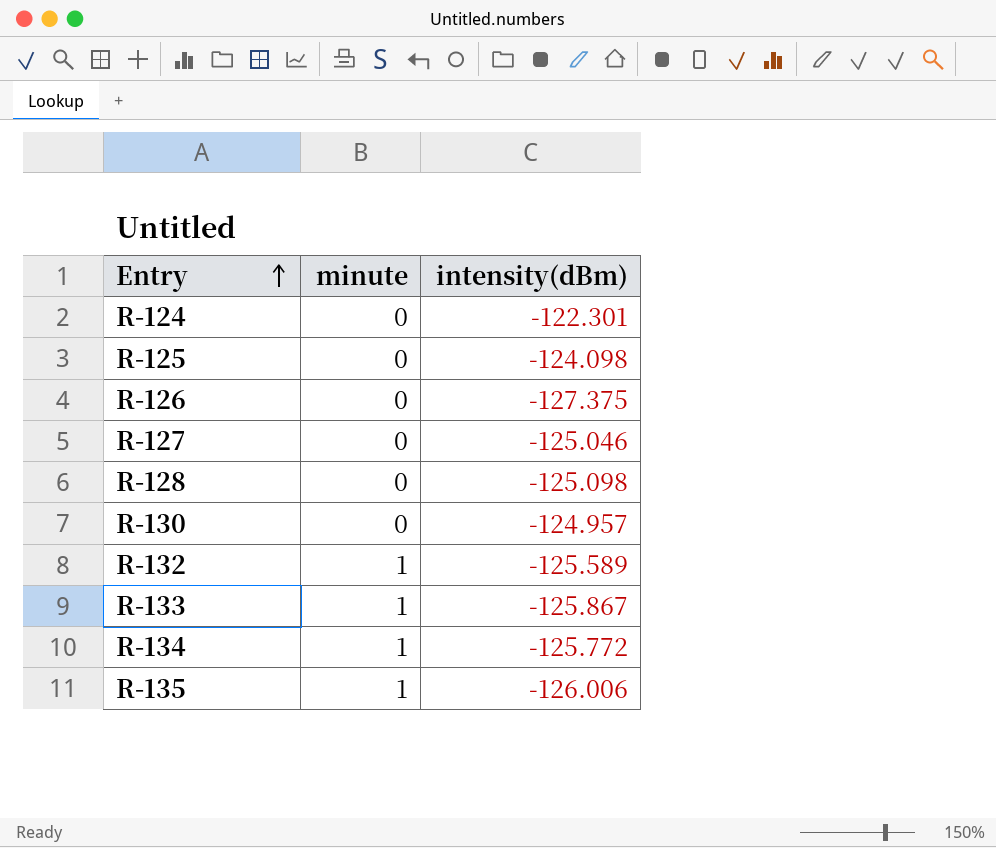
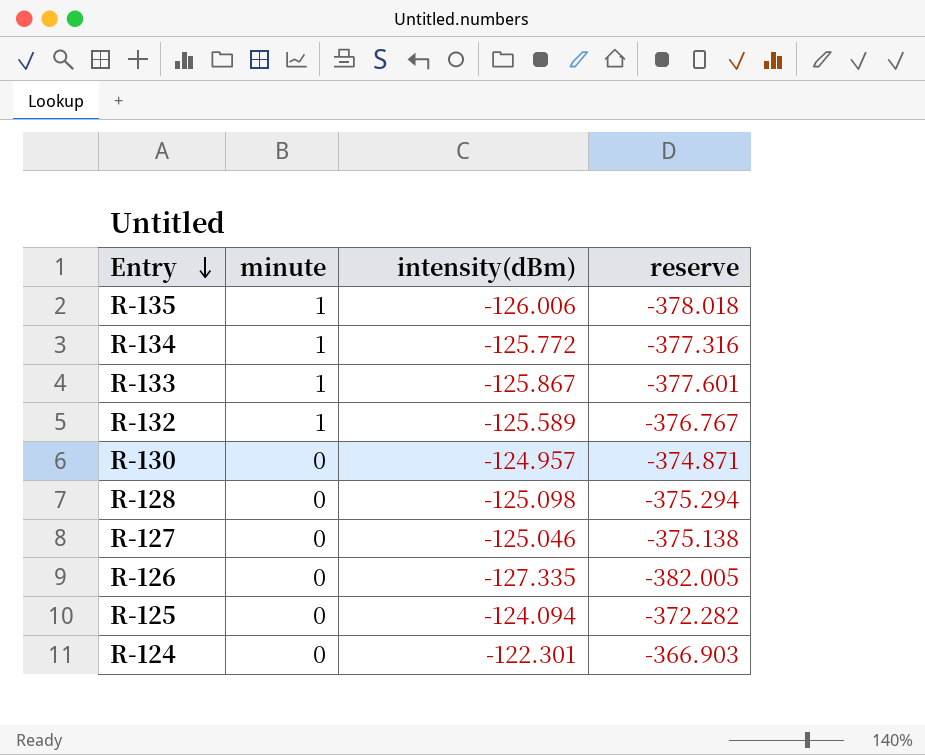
row order: Entry ascending -> Entry descending
column reserve | formula: none -> [intensity(dBm)] * 3
R-126 | intensity(dBm): -127.375 -> -127.335
R-125 | intensity(dBm): -124.098 -> -124.094

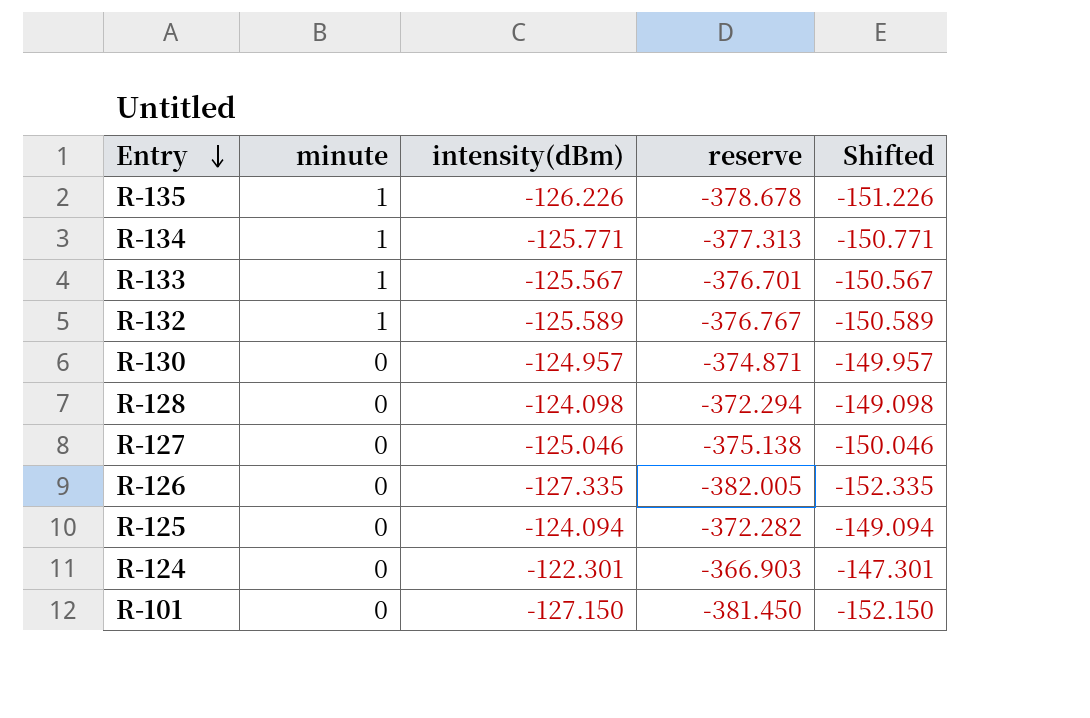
column Shifted | formula: none -> [intensity(dBm)] - 25
R-135 | intensity(dBm): -126.006 -> -126.226
R-135 | reserve: -378.018 -> -378.678
R-134 | intensity(dBm): -125.772 -> -125.771
R-134 | reserve: -377.316 -> -377.313
R-133 | intensity(dBm): -125.867 -> -125.567
R-133 | reserve: -377.601 -> -376.701
R-128 | intensity(dBm): -125.098 -> -124.098
R-128 | reserve: -375.294 -> -372.294
row R-101: none -> 0 | -127.150 | -381.450 | -152.150

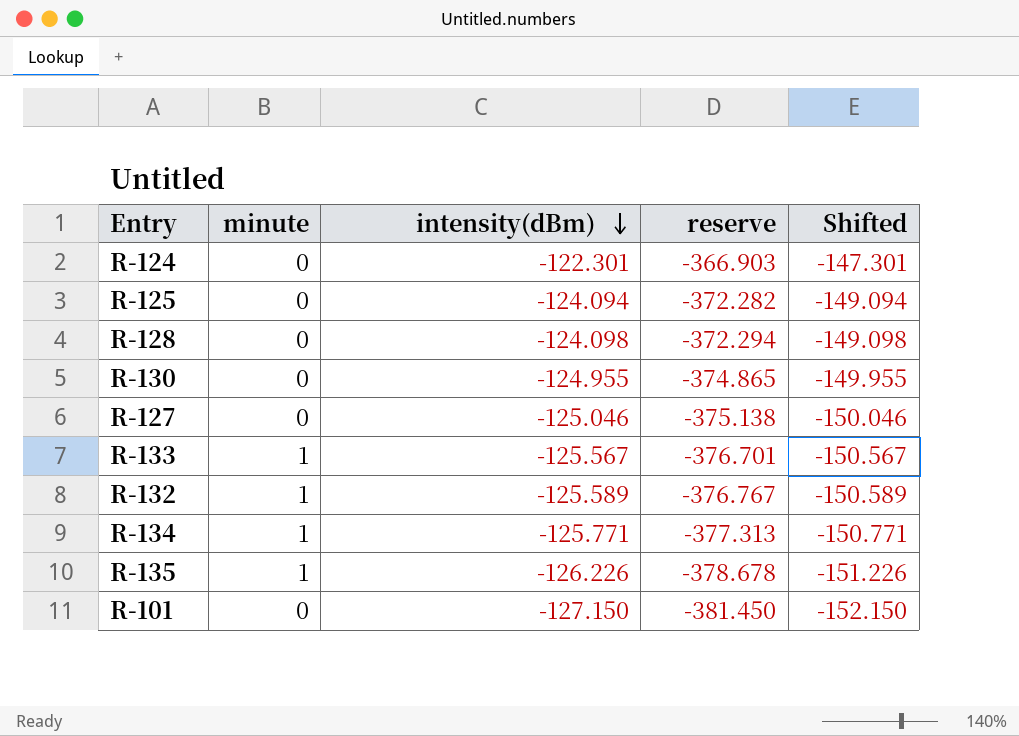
row order: Entry descending -> intensity(dBm) descending
row R-126: 0 | -127.335 | -382.005 | -152.335 -> none
R-130 | intensity(dBm): -124.957 -> -124.955
R-130 | reserve: -374.871 -> -374.865
R-130 | Shifted: -149.957 -> -149.955

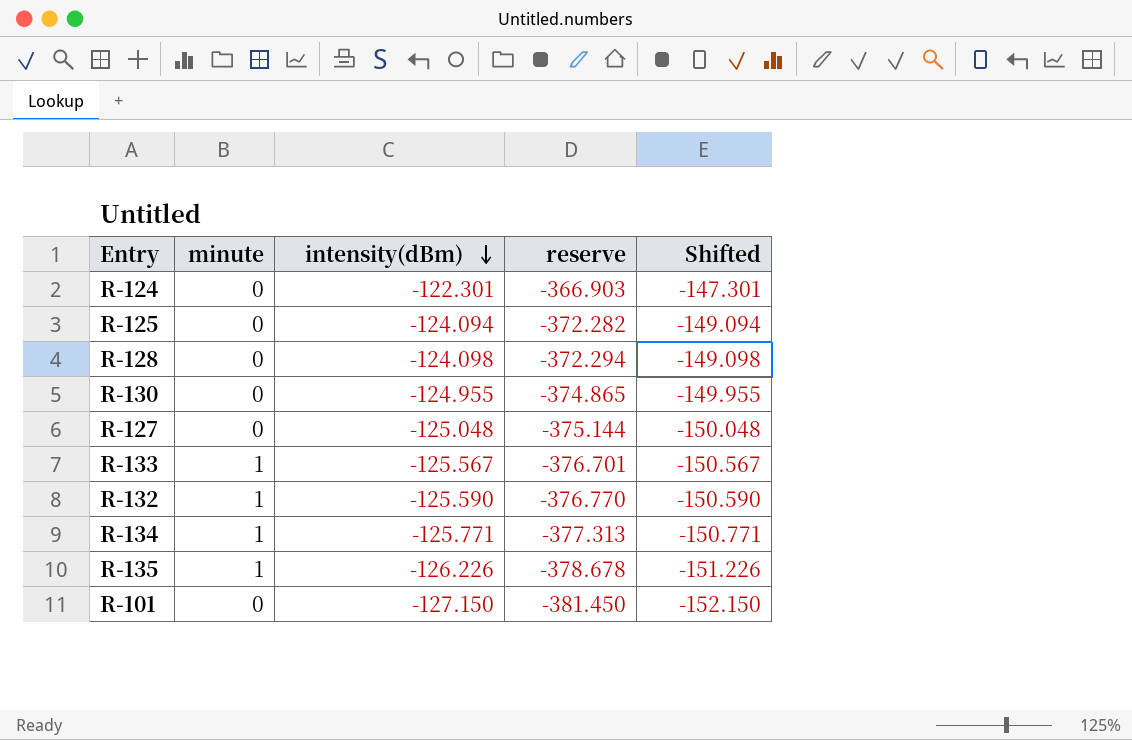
R-127 | intensity(dBm): -125.046 -> -125.048
R-127 | reserve: -375.138 -> -375.144
R-127 | Shifted: -150.046 -> -150.048
R-132 | intensity(dBm): -125.589 -> -125.590
R-132 | reserve: -376.767 -> -376.770
R-132 | Shifted: -150.589 -> -150.590

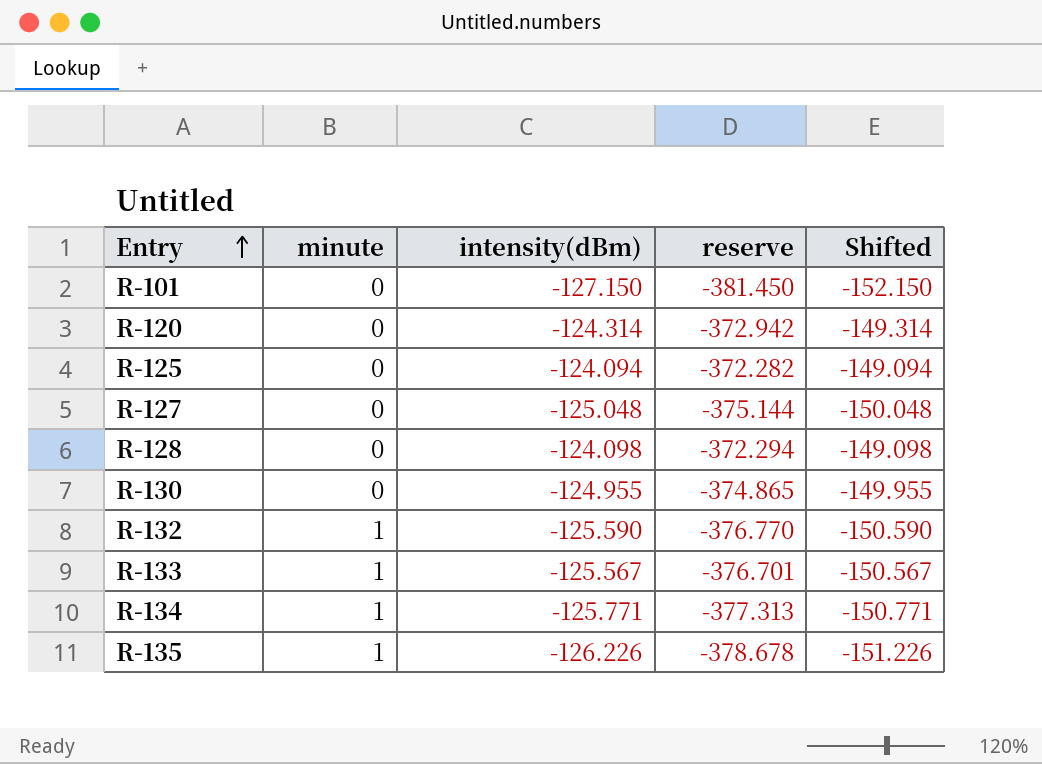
row order: intensity(dBm) descending -> Entry ascending
row R-124: 0 | -122.301 | -366.903 | -147.301 -> none
row R-120: none -> 0 | -124.314 | -372.942 | -149.314

